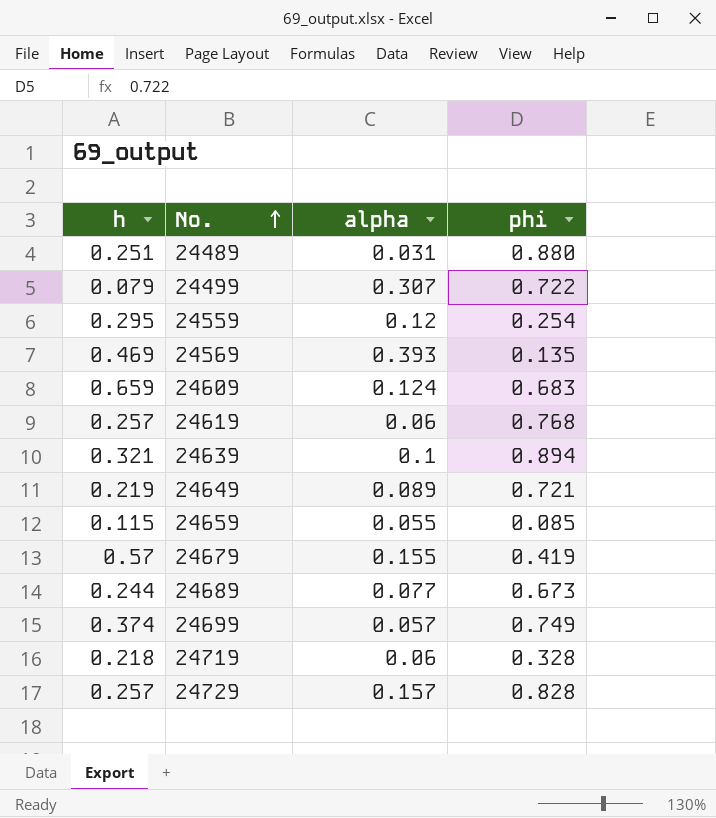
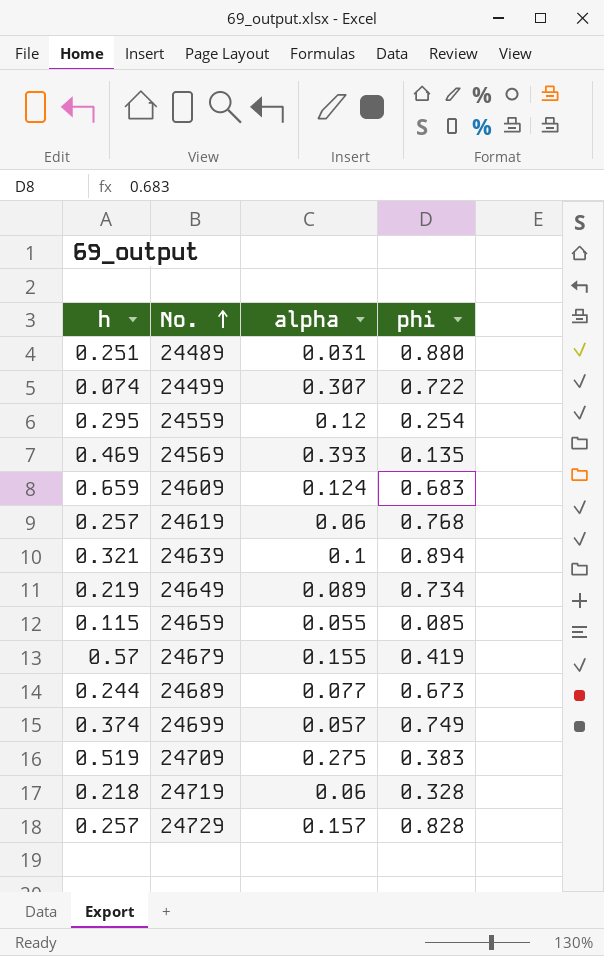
24499 | h: 0.079 -> 0.074
24649 | phi: 0.721 -> 0.734
row 24709: none -> 0.519 | 0.275 | 0.383

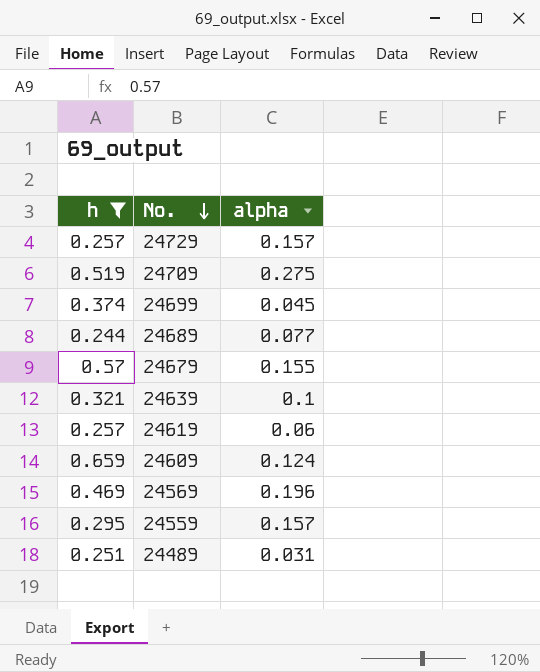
filter: none -> h >= 0.244
row order: No. ascending -> No. descending
column phi | position: 4 -> none
24699 | alpha: 0.057 -> 0.045
24569 | alpha: 0.393 -> 0.196
24559 | alpha: 0.12 -> 0.157

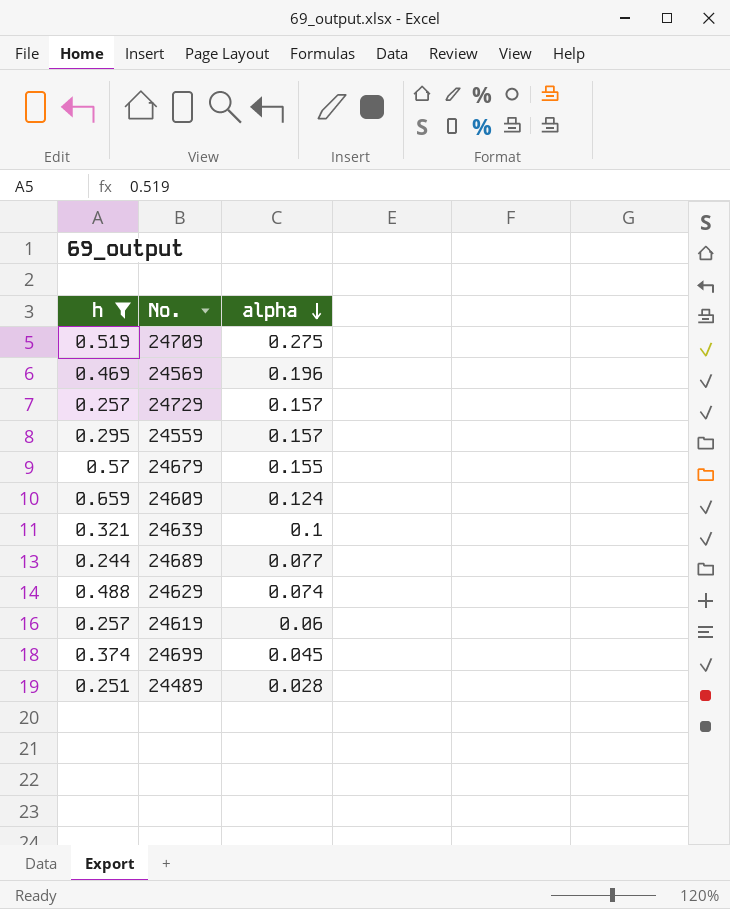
row order: No. descending -> alpha descending
row 24629: none -> 0.488 | 0.074
24489 | alpha: 0.031 -> 0.028

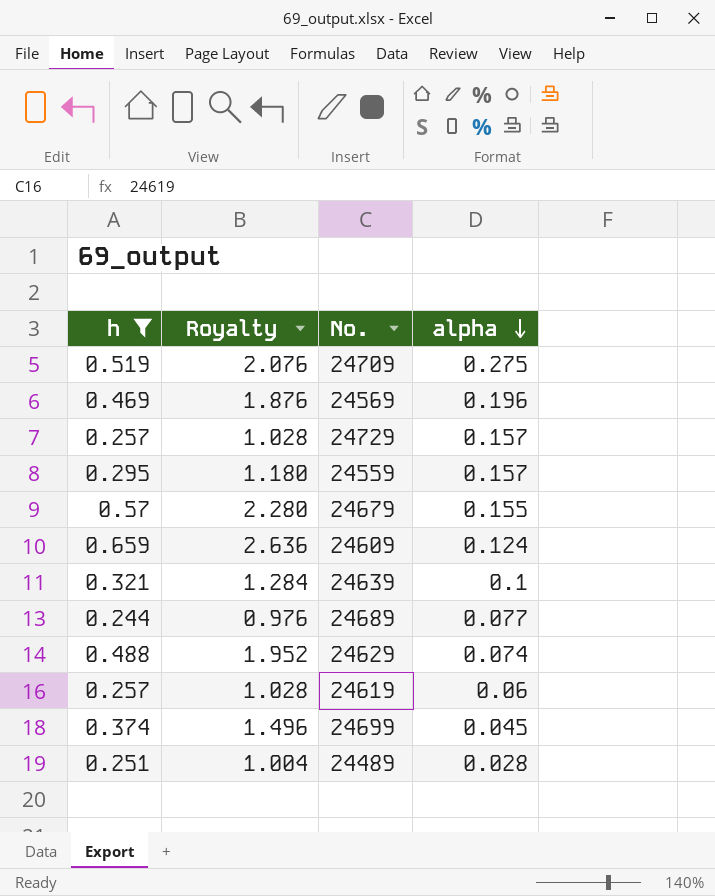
column Royalty | formula: none -> [h] * 4

